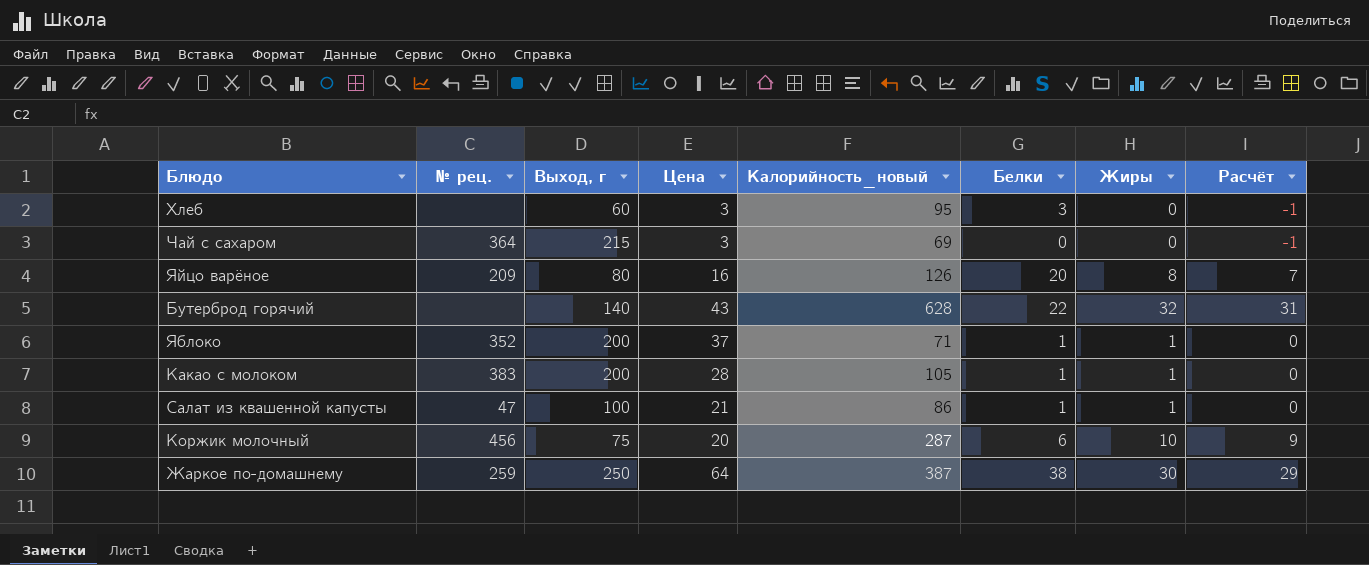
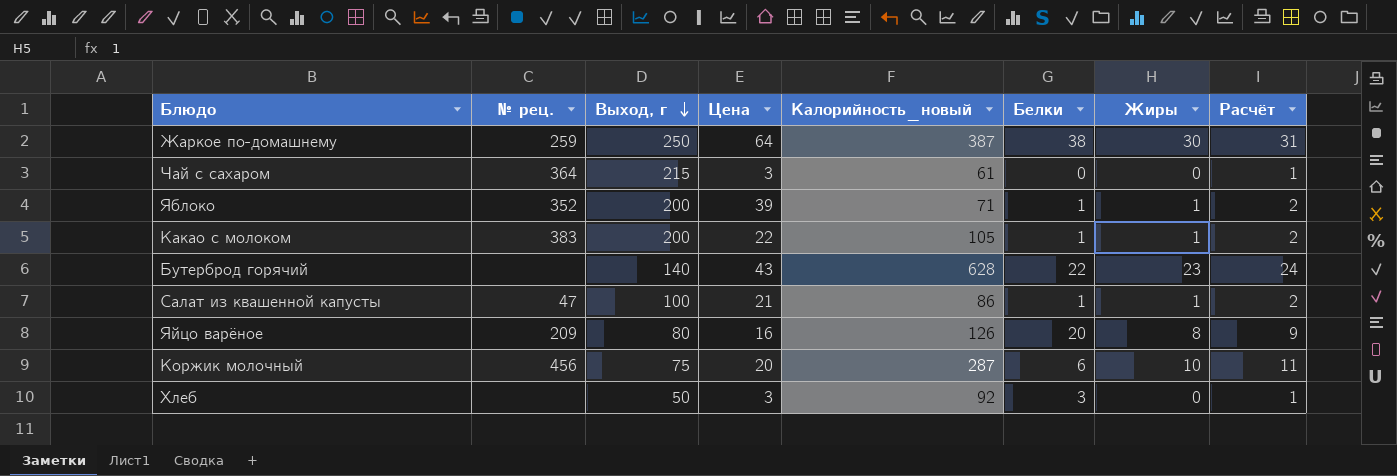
row order: none -> Выход, г descending
column Расчёт | formula: [Жиры] - 1 -> [Жиры] + 1
Чай с сахаром | Калорийность_новый: 69 -> 61
Яблоко | Цена: 37 -> 39
Какао с молоком | Цена: 28 -> 22
Бутерброд горячий | Жиры: 32 -> 23
Хлеб | Выход, г: 60 -> 50
Хлеб | Калорийность_новый: 95 -> 92

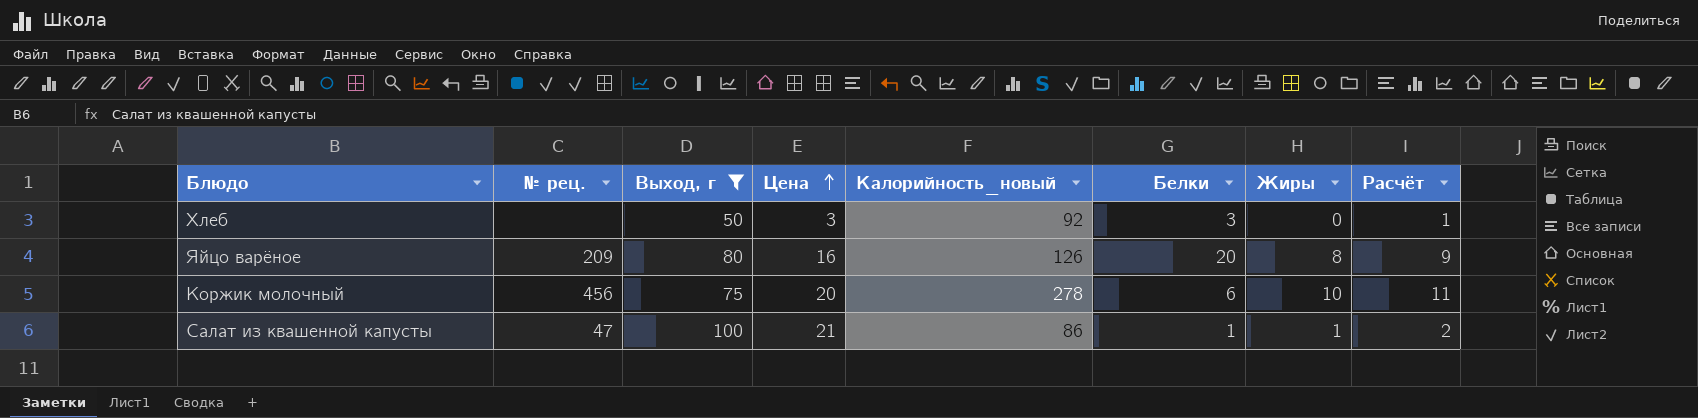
filter: none -> Выход, г <= 100
row order: Выход, г descending -> Цена ascending
Коржик молочный | Калорийность_новый: 287 -> 278

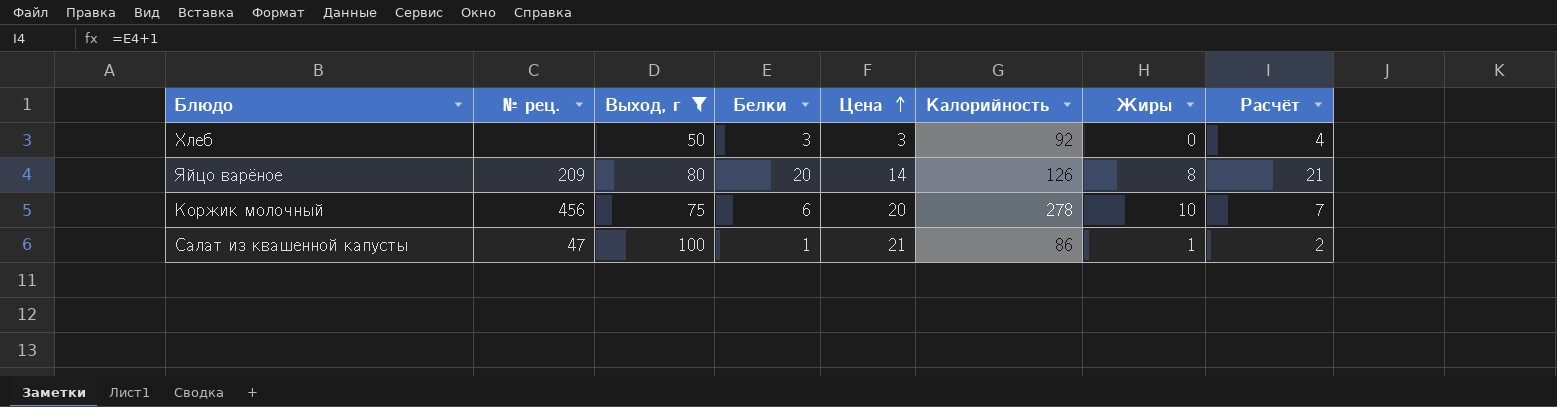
column Белки | position: 6 -> 4
column name: Калорийность_новый -> Калорийность
column Расчёт | formula: [Жиры] + 1 -> [Белки] + 1
Яйцо варёное | Цена: 16 -> 14

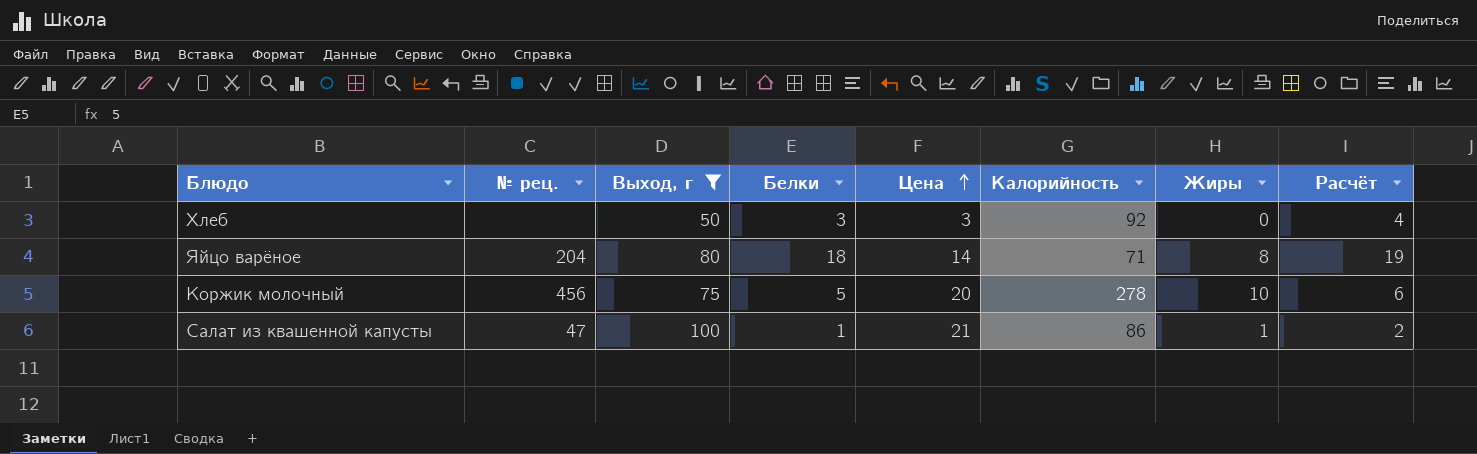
Яйцо варёное | № рец.: 209 -> 204
Яйцо варёное | Белки: 20 -> 18
Яйцо варёное | Калорийность: 126 -> 71
Яйцо варёное | Расчёт: 21 -> 19
Коржик молочный | Белки: 6 -> 5
Коржик молочный | Расчёт: 7 -> 6

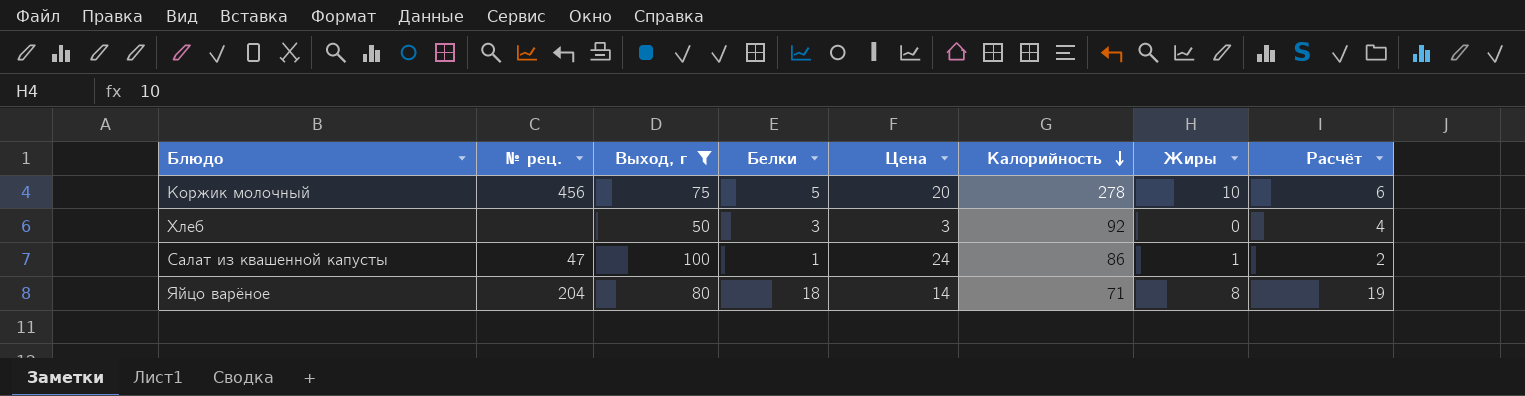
row order: Цена ascending -> Калорийность descending
Салат из квашенной капусты | Цена: 21 -> 24

